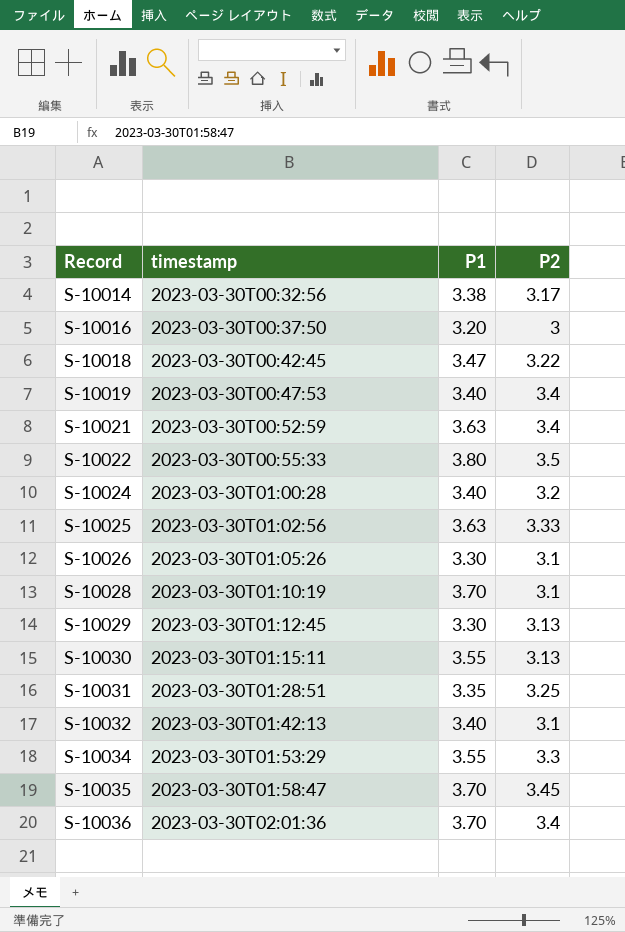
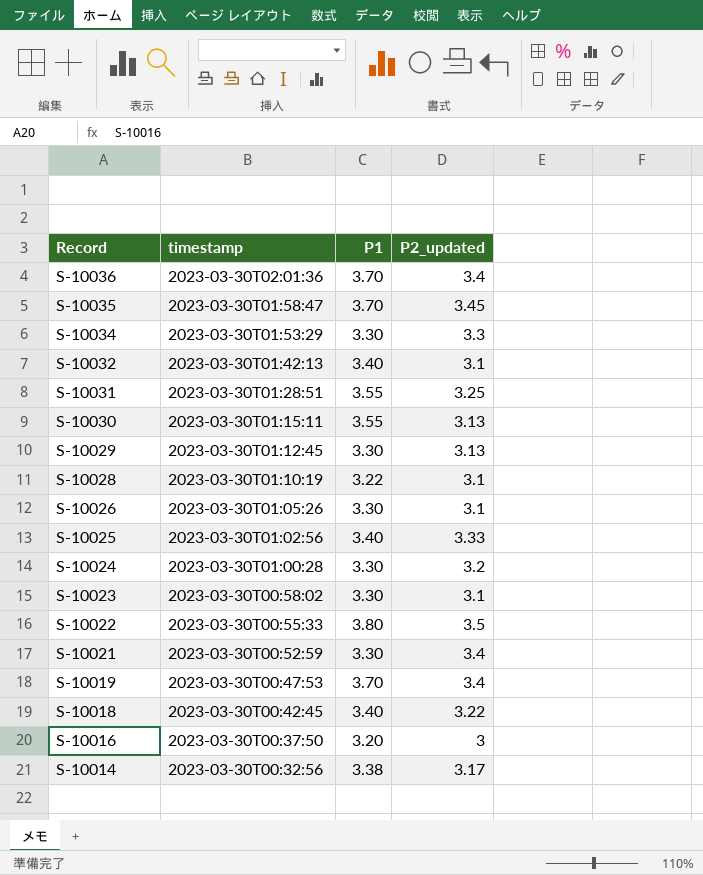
row order: Record ascending -> Record descending
column name: P2 -> P2_updated
S-10034 | P1: 3.55 -> 3.30
S-10031 | P1: 3.35 -> 3.55
S-10028 | P1: 3.70 -> 3.22
S-10025 | P1: 3.63 -> 3.40
S-10024 | P1: 3.40 -> 3.30
row S-10023: none -> 2023-03-30T00:58:02 | 3.30 | 3.1
S-10021 | P1: 3.63 -> 3.30
S-10019 | P1: 3.40 -> 3.70
S-10018 | P1: 3.47 -> 3.40

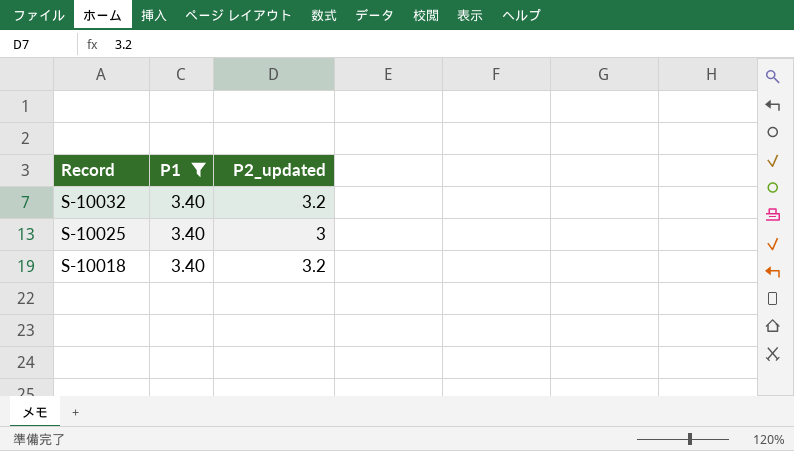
filter: none -> P1 = 3.40
column timestamp | position: 2 -> none
S-10032 | P2_updated: 3.1 -> 3.2
S-10025 | P2_updated: 3.33 -> 3
S-10018 | P2_updated: 3.22 -> 3.2

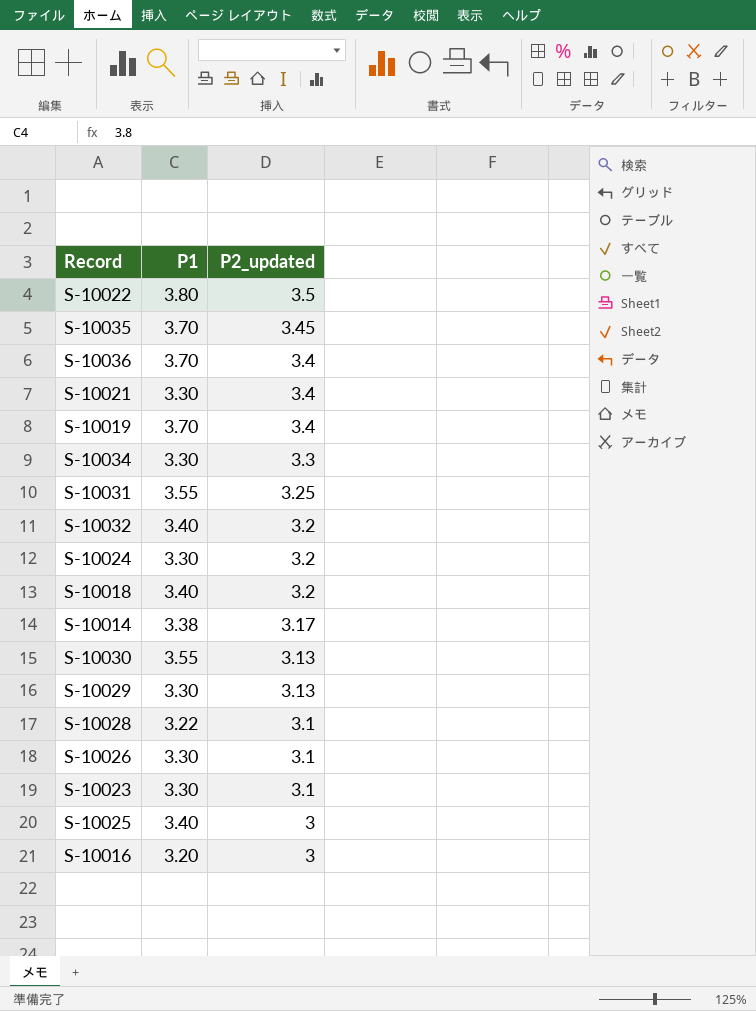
filter: P1 = 3.40 -> none
row order: Record descending -> P2_updated descending

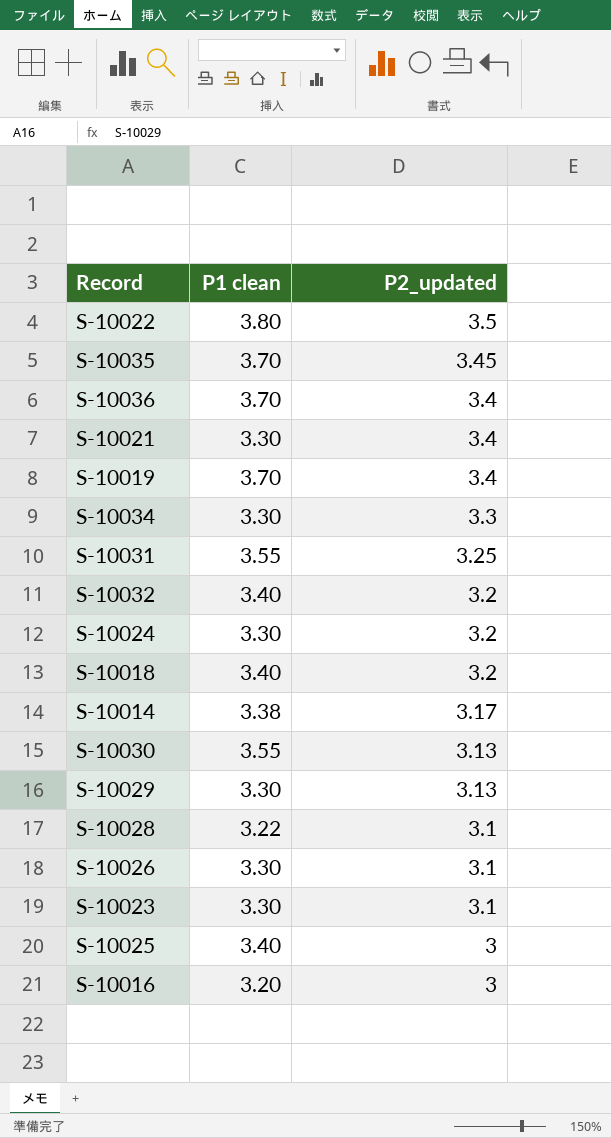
column name: P1 -> P1 clean

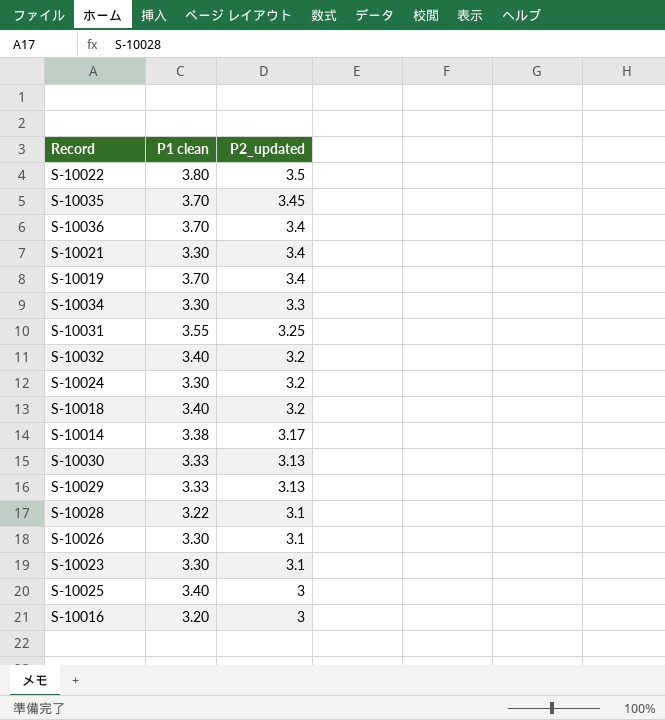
S-10030 | P1 clean: 3.55 -> 3.33
S-10029 | P1 clean: 3.30 -> 3.33

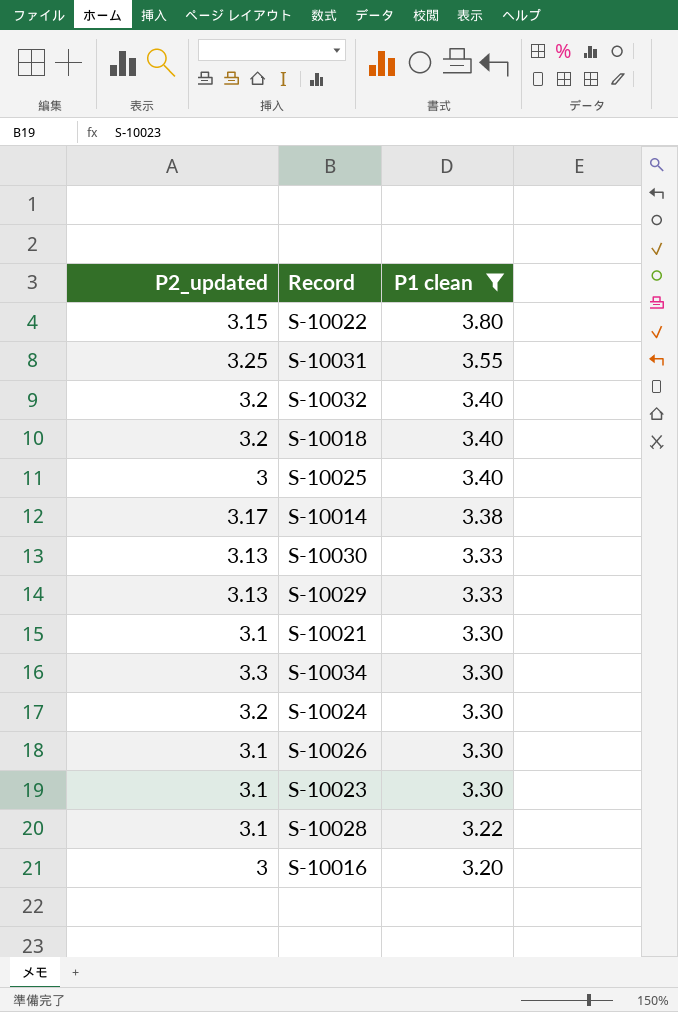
filter: none -> P1 clean != 3.70
row order: P2_updated descending -> P1 clean descending
column P2_updated | position: 3 -> 1
S-10022 | P2_updated: 3.5 -> 3.15
S-10021 | P2_updated: 3.4 -> 3.1

